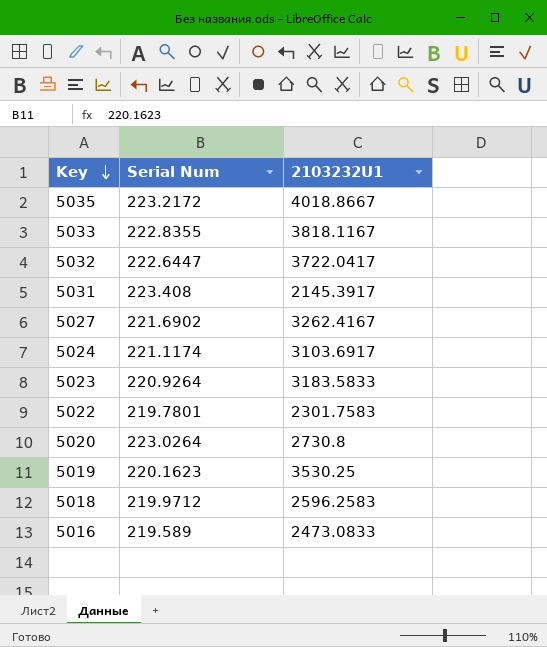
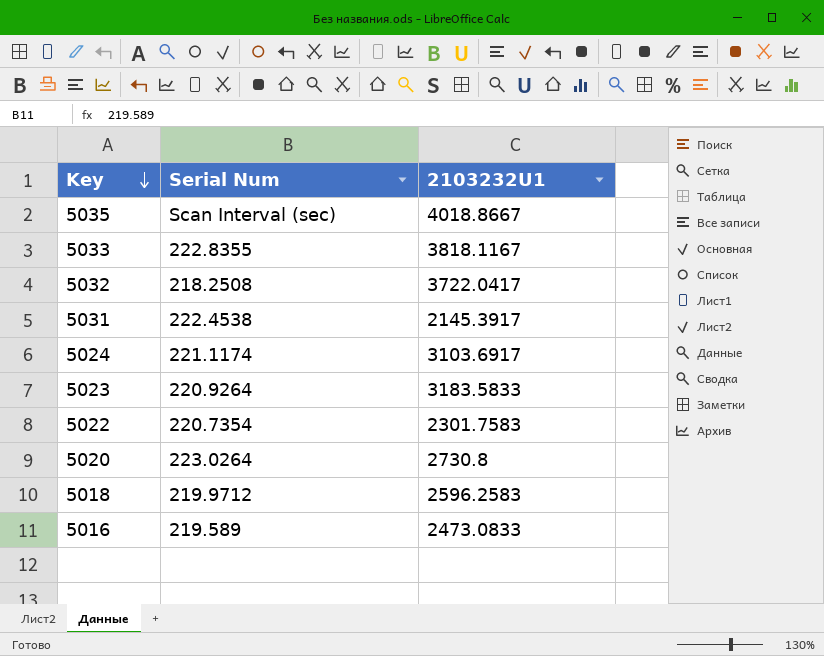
row 5027: 221.6902 | 3262.4167 -> none
row 5019: 220.1623 | 3530.25 -> none
5035 | Serial Num: 223.2172 -> Scan Interval (sec)
5032 | Serial Num: 222.6447 -> 218.2508
5031 | Serial Num: 223.408 -> 222.4538
5022 | Serial Num: 219.7801 -> 220.7354

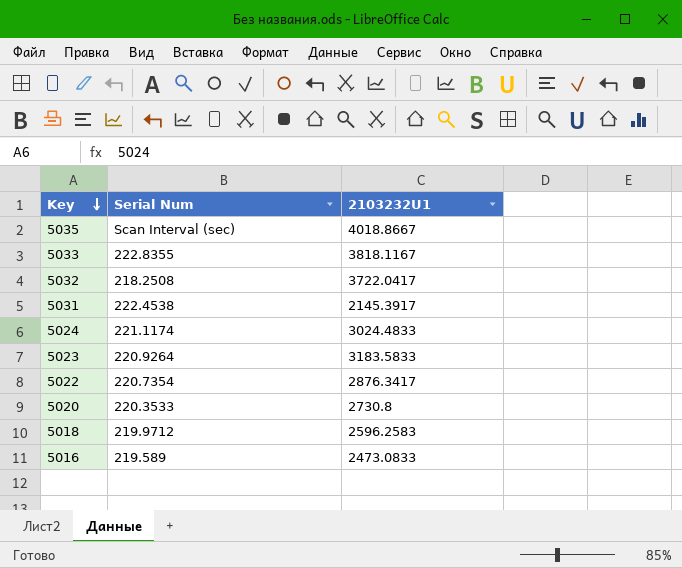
5024 | 2103232U1: 3103.6917 -> 3024.4833
5022 | 2103232U1: 2301.7583 -> 2876.3417
5020 | Serial Num: 223.0264 -> 220.3533

